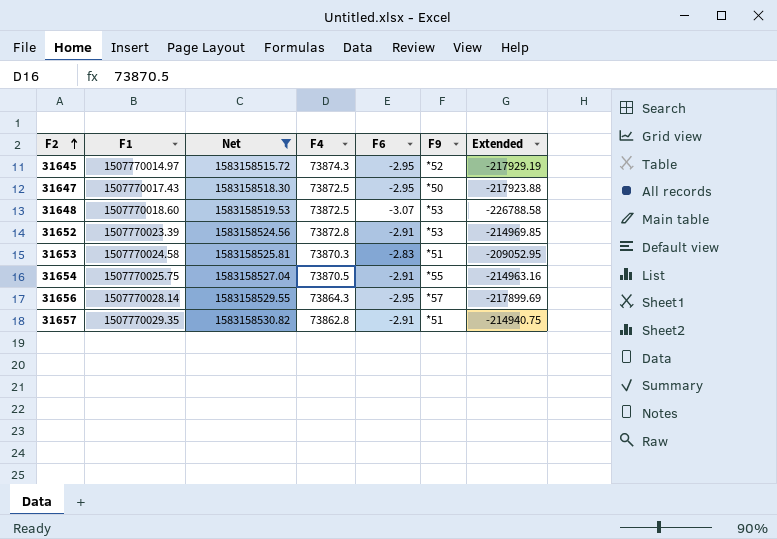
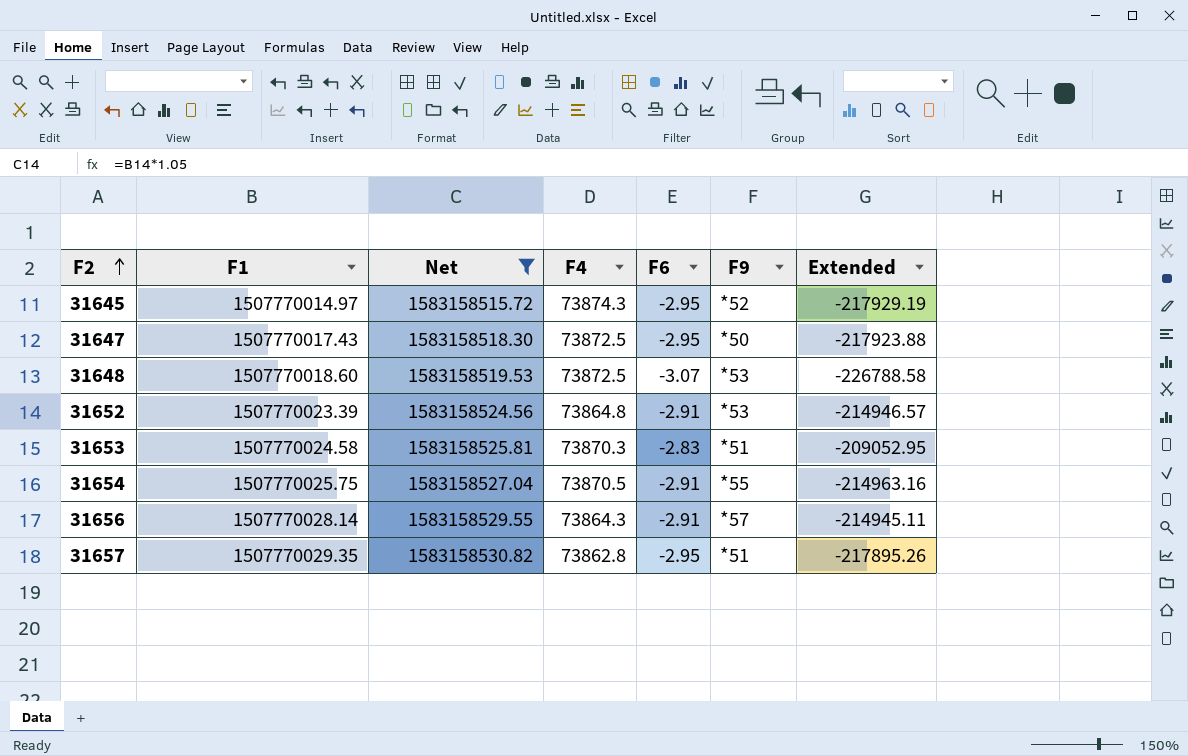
31652 | F4: 73872.8 -> 73864.8
31652 | Extended: -214969.85 -> -214946.57
31656 | F6: -2.95 -> -2.91
31656 | Extended: -217899.69 -> -214945.11
31657 | F6: -2.91 -> -2.95
31657 | Extended: -214940.75 -> -217895.26

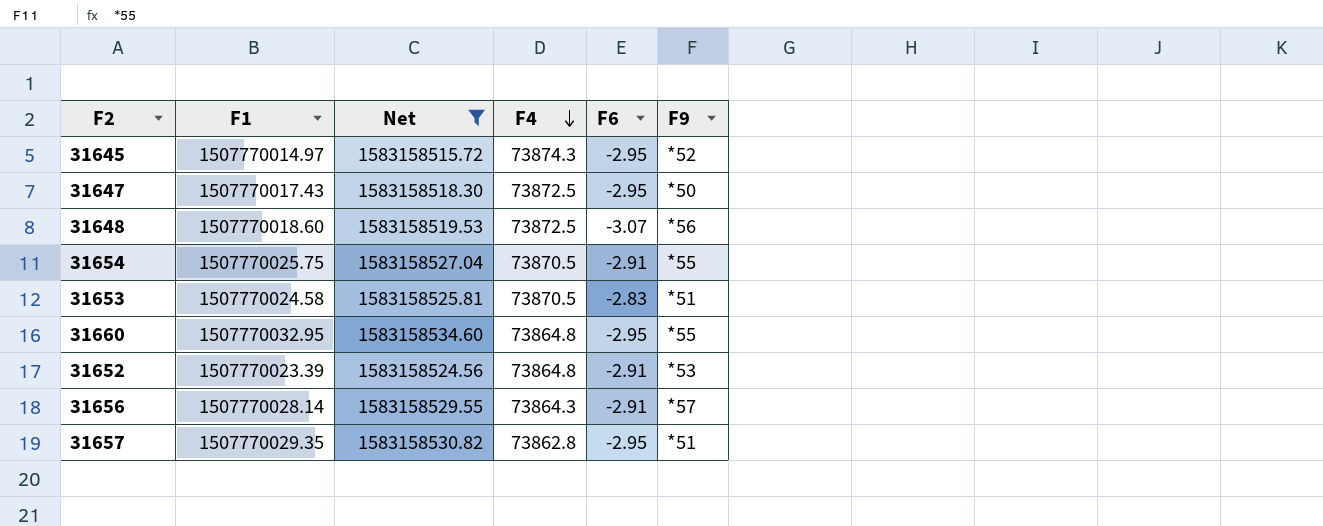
row order: F2 ascending -> F4 descending
column Extended | formula: [F4] * [F6] -> none
31648 | F9: *53 -> *56
31653 | F4: 73870.3 -> 73870.5
row 31660: none -> 1507770032.95 | 1583158534.60 | 73864.8 | -2.95 | *55

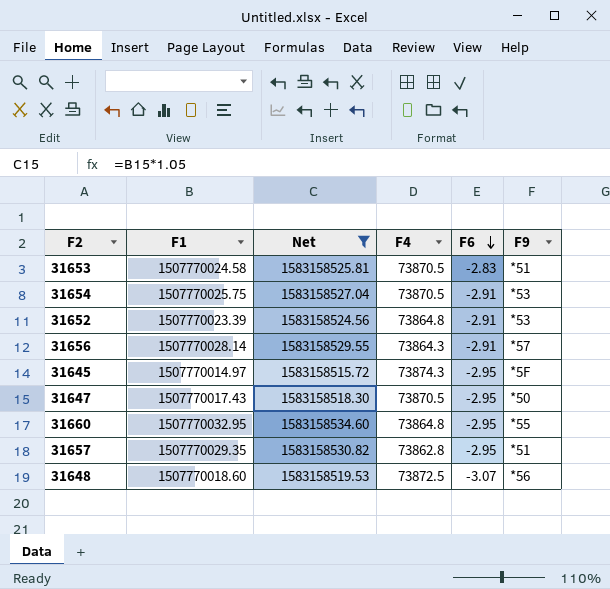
row order: F4 descending -> F6 descending
31654 | F9: *55 -> *53
31645 | F9: *52 -> *5F
31647 | F4: 73872.5 -> 73870.5

